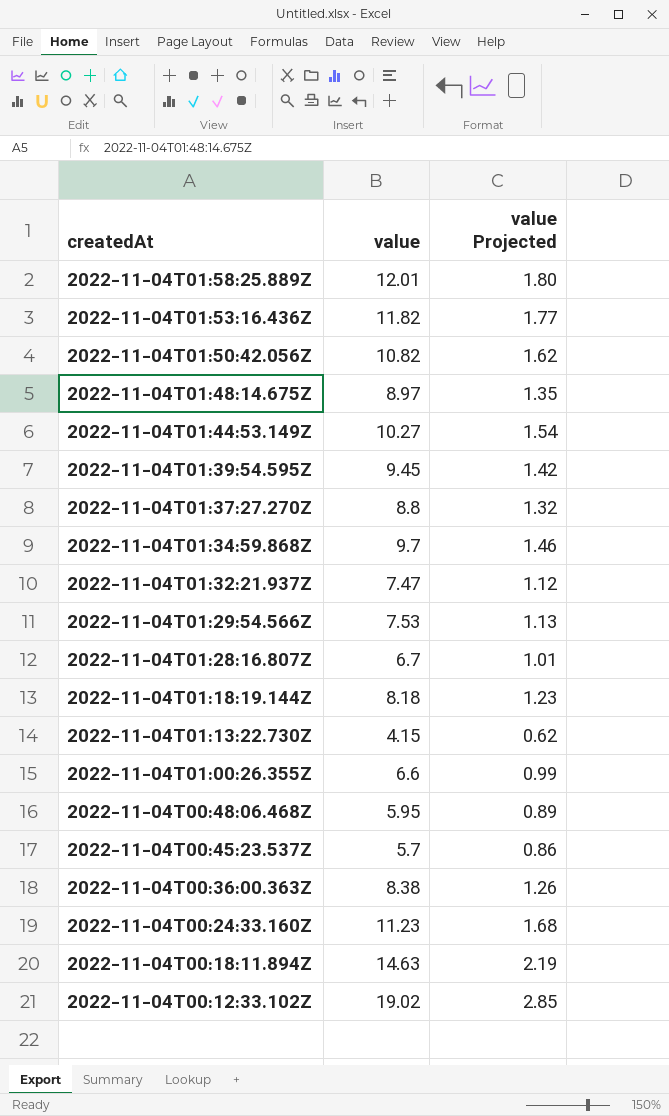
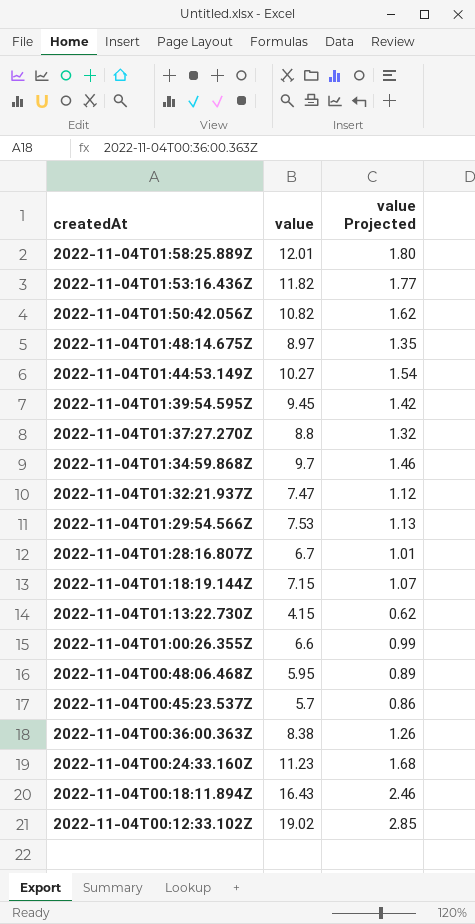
2022-11-04T01:18:19.144Z | value: 8.18 -> 7.15
2022-11-04T01:18:19.144Z | value Projected: 1.23 -> 1.07
2022-11-04T00:18:11.894Z | value: 14.63 -> 16.43
2022-11-04T00:18:11.894Z | value Projected: 2.19 -> 2.46

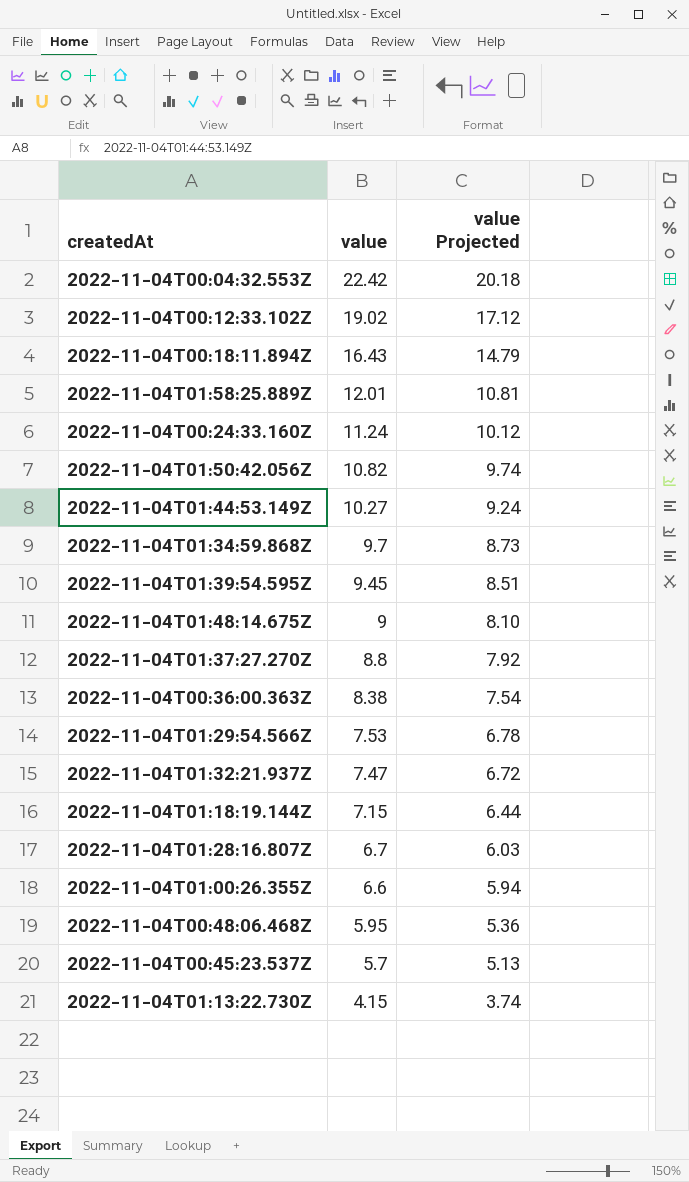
row order: createdAt descending -> value descending
column value Projected | formula: [value] * 0.15 -> [value] * 0.9
row 2022-11-04T01:53:16.436Z: 11.82 | 1.77 -> none
row 2022-11-04T00:04:32.553Z: none -> 22.42 | 20.18
2022-11-04T00:24:33.160Z | value: 11.23 -> 11.24
2022-11-04T01:48:14.675Z | value: 8.97 -> 9

